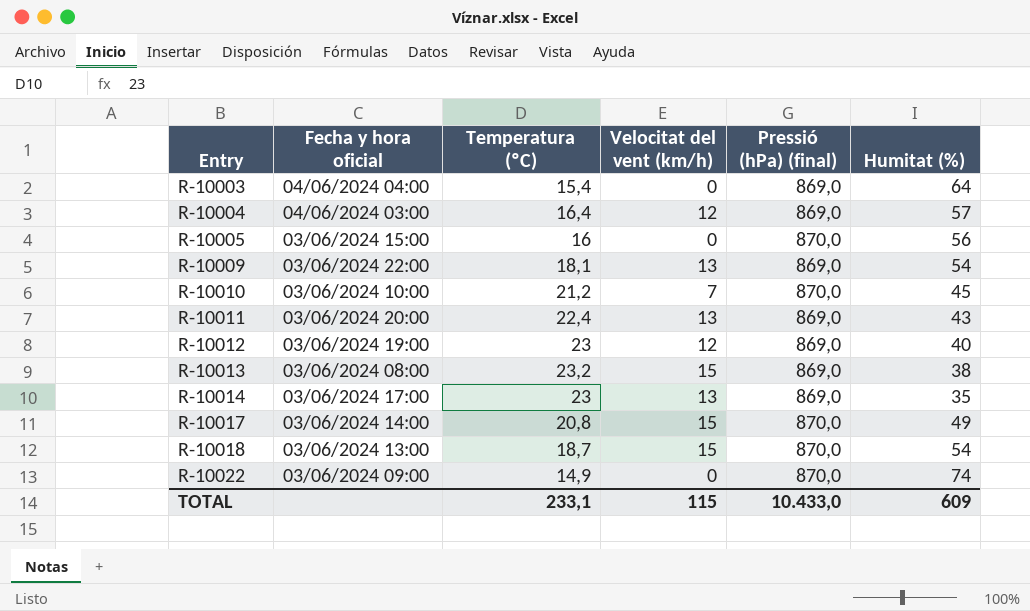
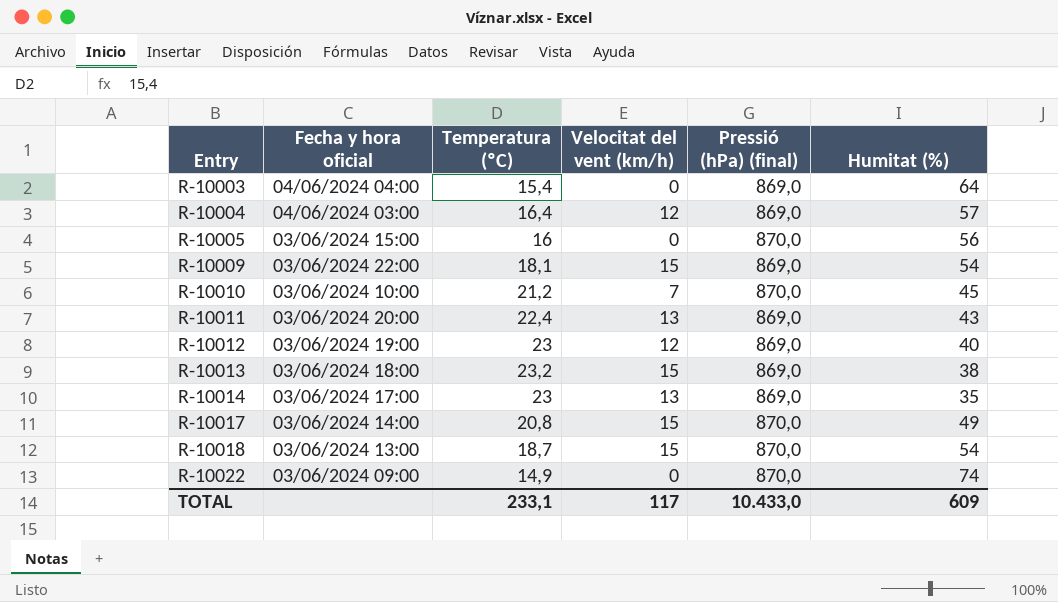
R-10009 | Velocitat del vent (km/h): 13 -> 15
R-10013 | Fecha y hora oficial: 03/06/2024 08:00 -> 03/06/2024 18:00
TOTAL | Velocitat del vent (km/h): 115 -> 117

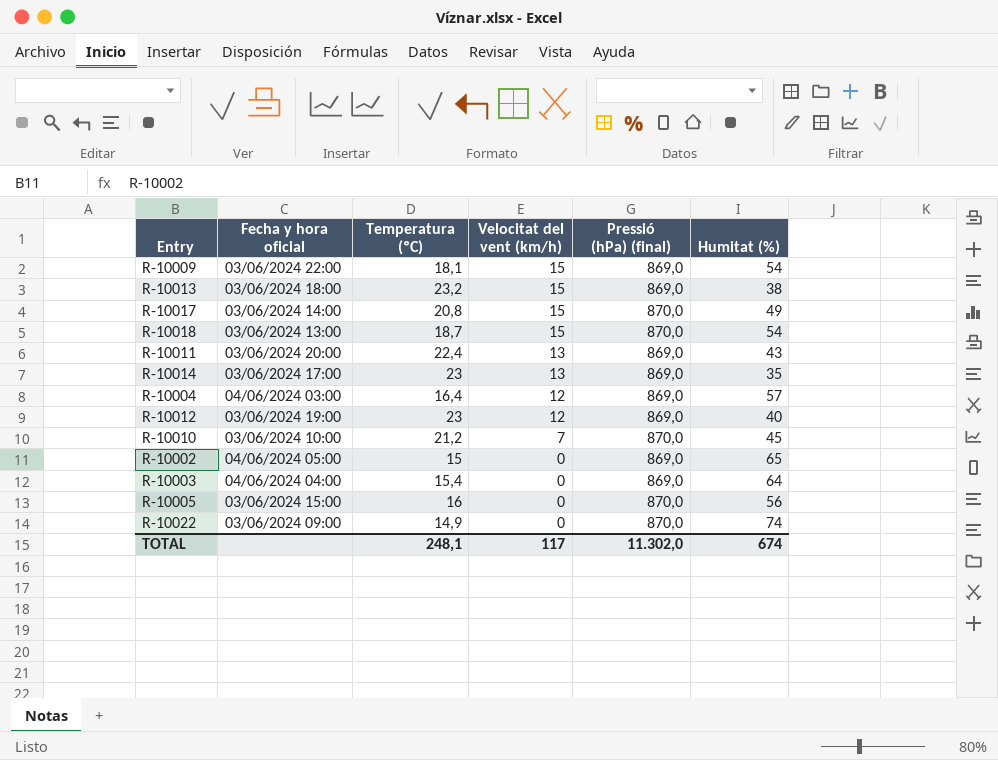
row order: Entry ascending -> Velocitat del vent (km/h) descending
row R-10002: none -> 04/06/2024 05:00 | 15 | 0 | 869,0 | 65
TOTAL | Temperatura (ºC): 233,1 -> 248,1
TOTAL | Pressió (hPa) (final): 10.433,0 -> 11.302,0
TOTAL | Humitat (%): 609 -> 674

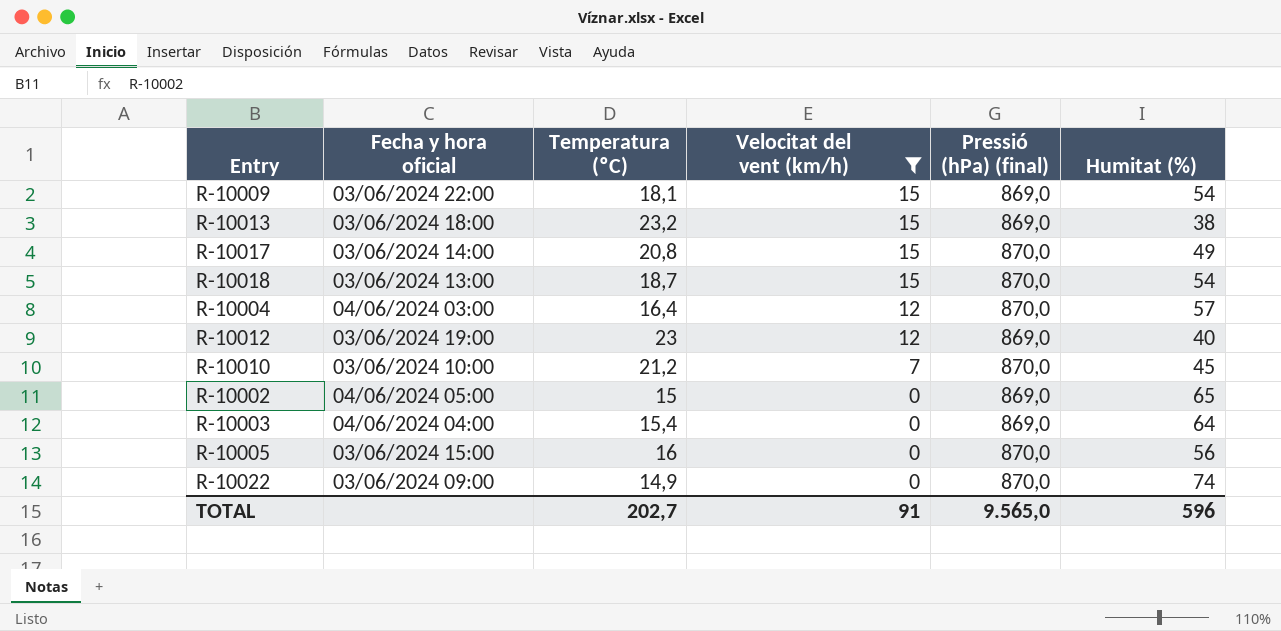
filter: none -> Velocitat del vent (km/h) != 13
R-10004 | Pressió (hPa) (final): 869,0 -> 870,0
TOTAL | Temperatura (ºC): 248,1 -> 202,7
TOTAL | Velocitat del vent (km/h): 117 -> 91
TOTAL | Pressió (hPa) (final): 11.302,0 -> 9.565,0
TOTAL | Humitat (%): 674 -> 596

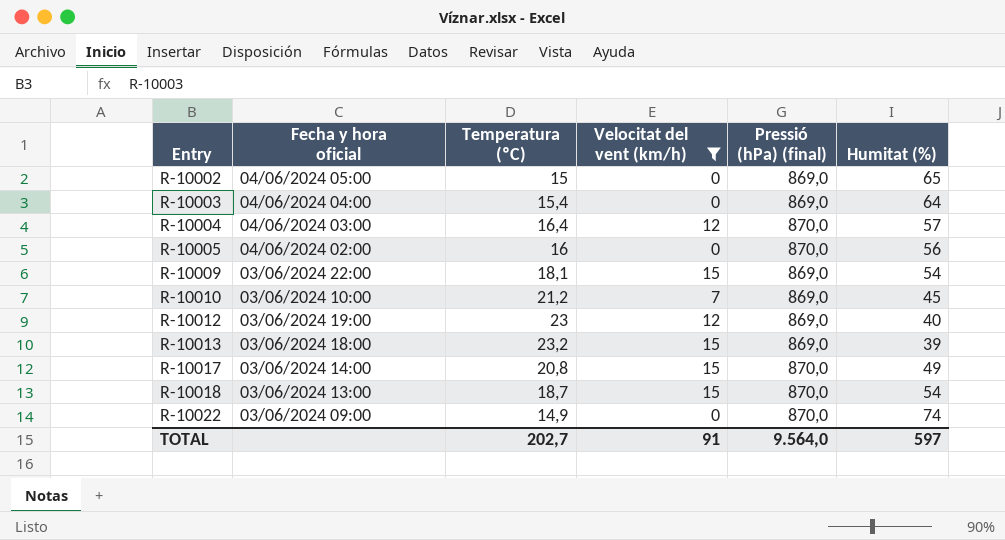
row order: Velocitat del vent (km/h) descending -> Entry ascending
R-10005 | Fecha y hora oficial: 03/06/2024 15:00 -> 04/06/2024 02:00
R-10010 | Pressió (hPa) (final): 870,0 -> 869,0
R-10013 | Humitat (%): 38 -> 39
TOTAL | Pressió (hPa) (final): 9.565,0 -> 9.564,0
TOTAL | Humitat (%): 596 -> 597

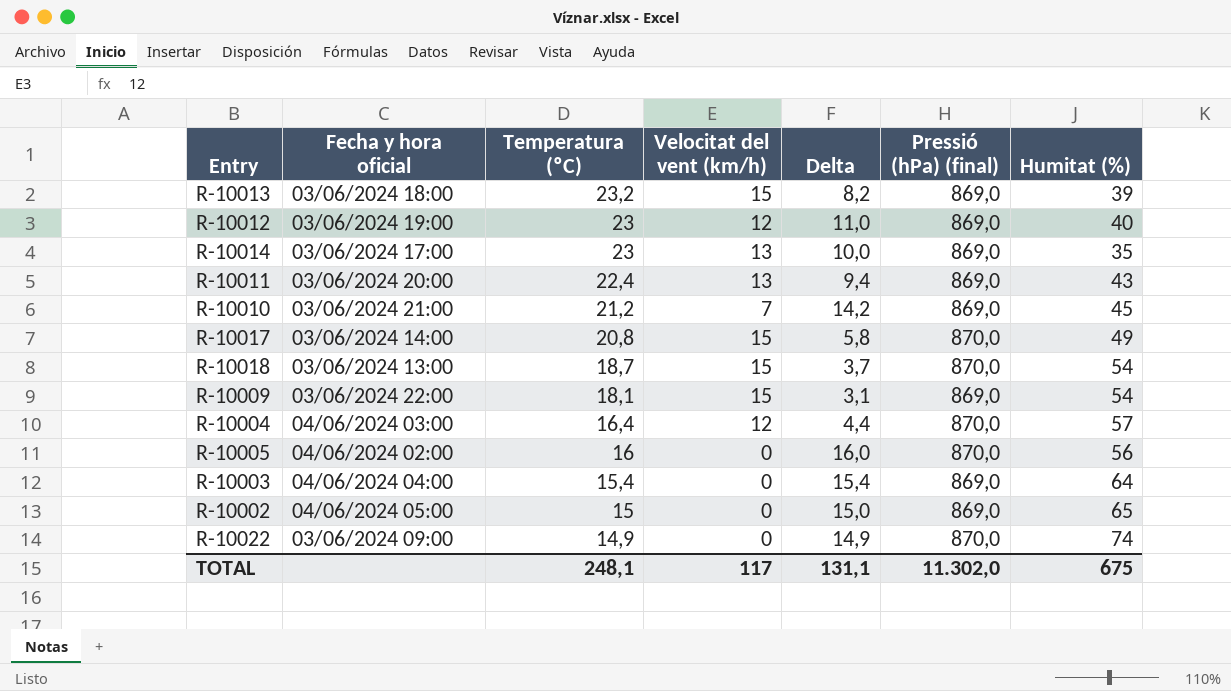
filter: Velocitat del vent (km/h) != 13 -> none
row order: Entry ascending -> Temperatura (ºC) descending
column Delta | formula: none -> [Temperatura (ºC)] - [Velocitat del vent (km/h)]
R-10010 | Fecha y hora oficial: 03/06/2024 10:00 -> 03/06/2024 21:00
TOTAL | Temperatura (ºC): 202,7 -> 248,1
TOTAL | Velocitat del vent (km/h): 91 -> 117
TOTAL | Pressió (hPa) (final): 9.564,0 -> 11.302,0
TOTAL | Humitat (%): 597 -> 675

